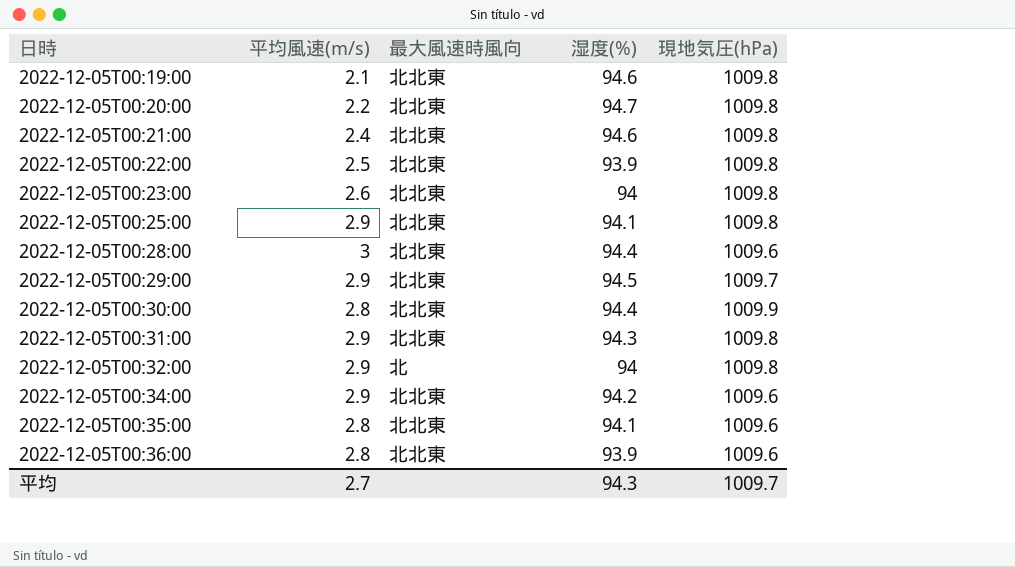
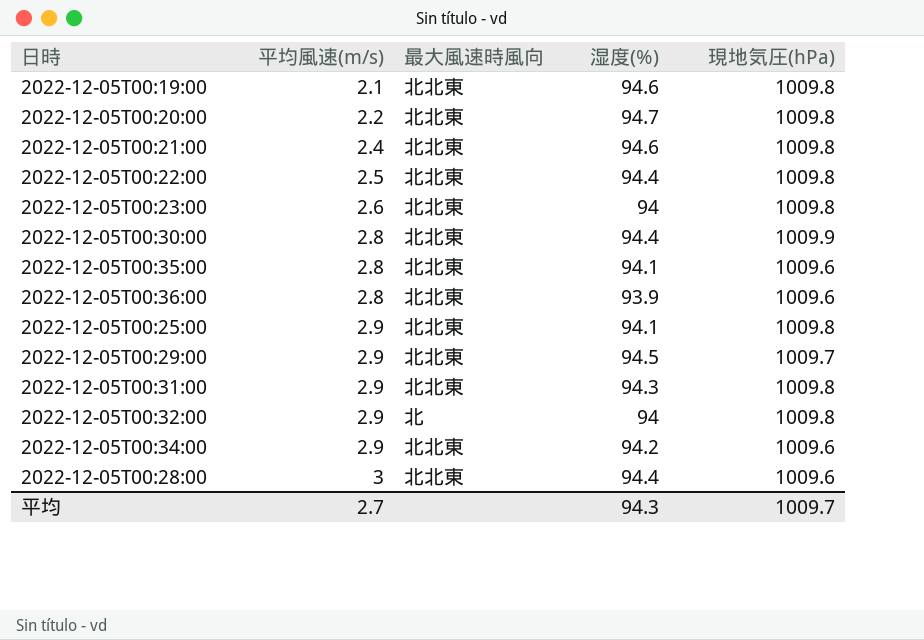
row order: 日時 ascending -> 平均風速(m/s) ascending
2022-12-05T00:22:00 | 湿度(%): 93.9 -> 94.4

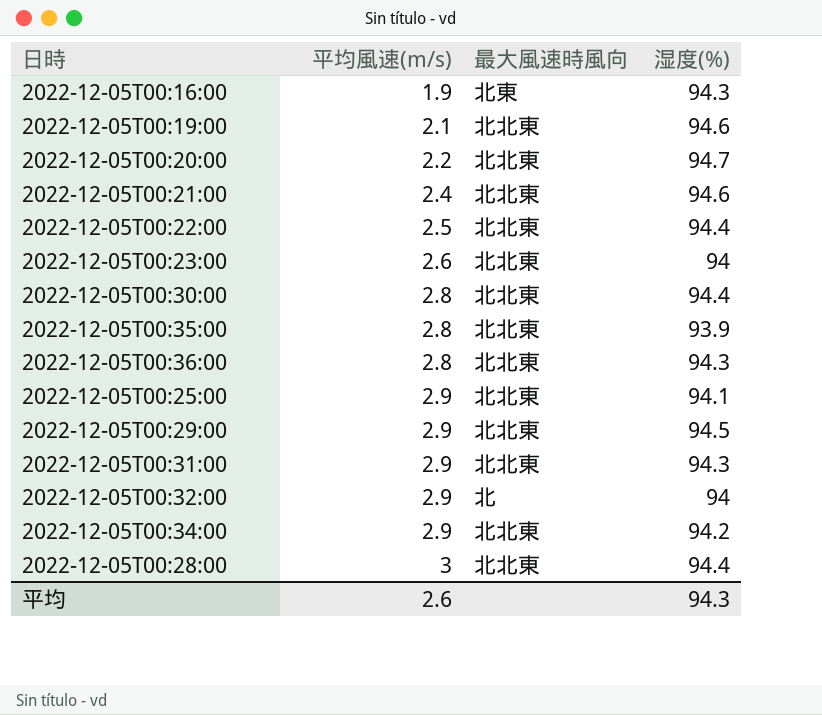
column 現地気圧(hPa) | position: 5 -> none
row 2022-12-05T00:16:00: none -> 1.9 | 北東 | 94.3
2022-12-05T00:35:00 | 湿度(%): 94.1 -> 93.9
2022-12-05T00:36:00 | 湿度(%): 93.9 -> 94.3
平均 | 平均風速(m/s): 2.7 -> 2.6

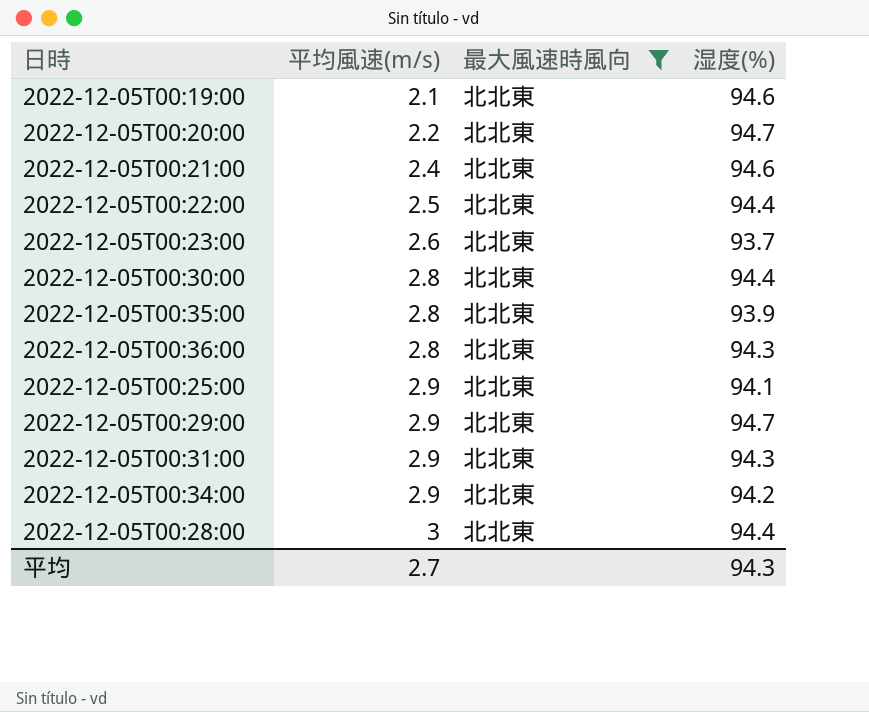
filter: none -> 最大風速時風向 = 北北東
2022-12-05T00:23:00 | 湿度(%): 94 -> 93.7
2022-12-05T00:29:00 | 湿度(%): 94.5 -> 94.7
平均 | 平均風速(m/s): 2.6 -> 2.7

